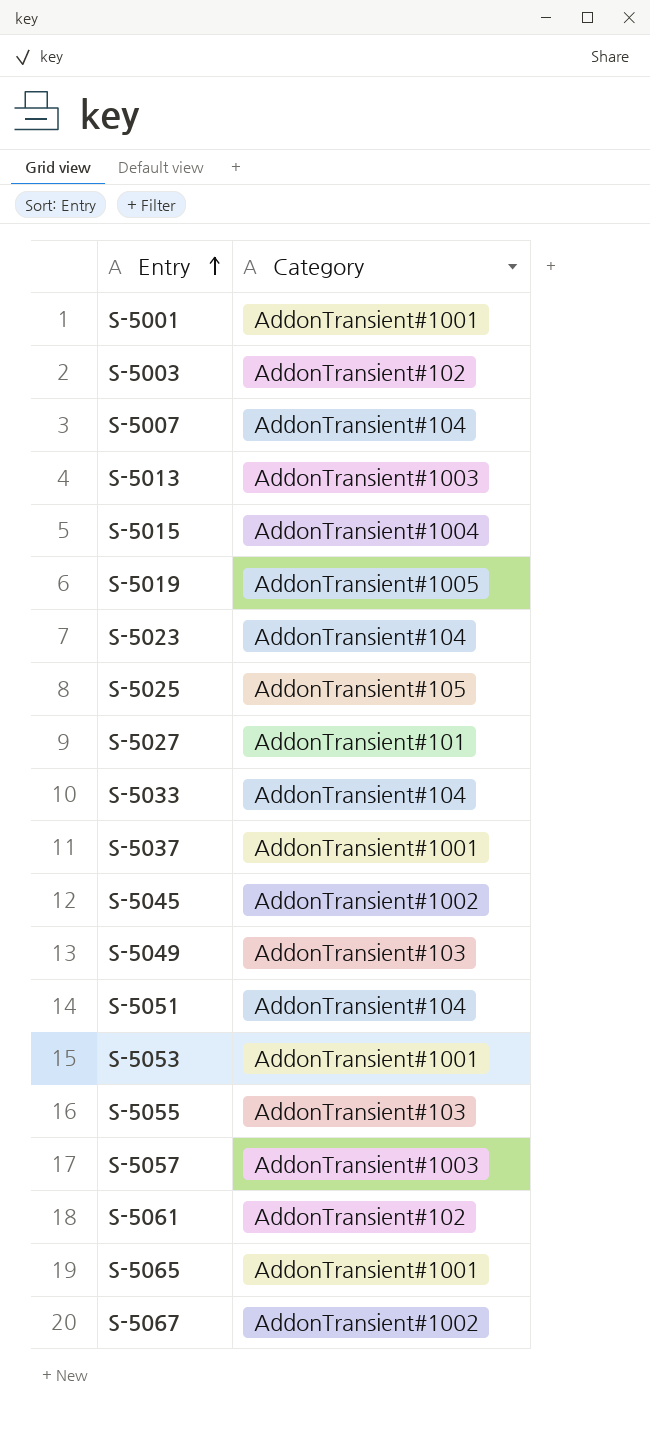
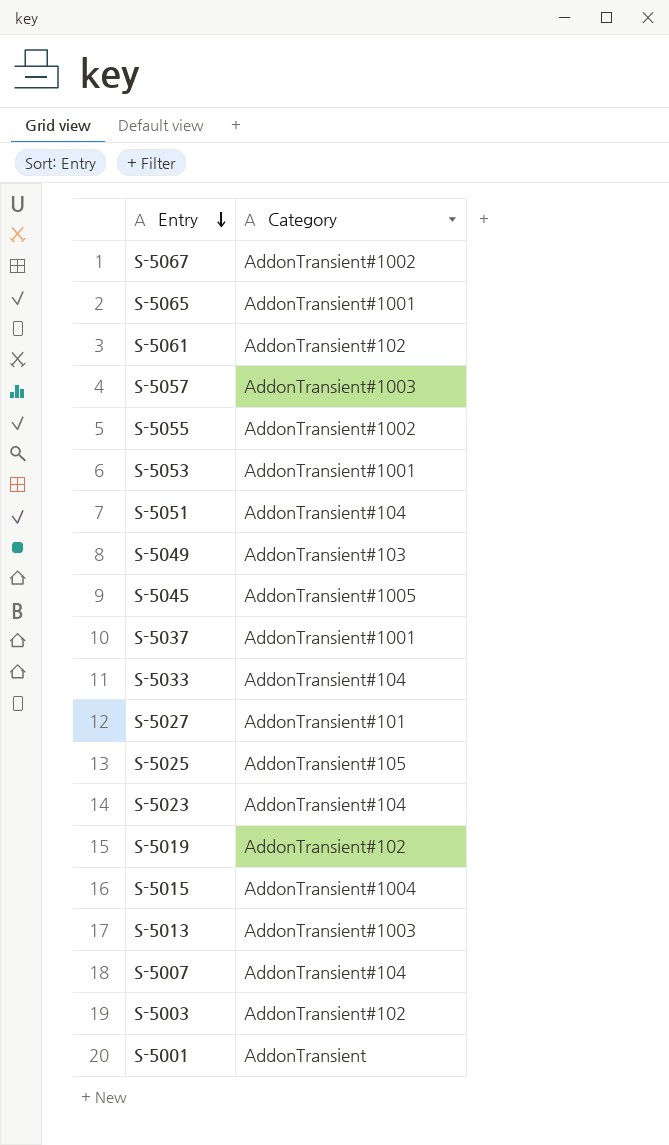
row order: Entry ascending -> Entry descending
S-5055 | Category: AddonTransient#103 -> AddonTransient#1002
S-5045 | Category: AddonTransient#1002 -> AddonTransient#1005
S-5019 | Category: AddonTransient#1005 -> AddonTransient#102
S-5001 | Category: AddonTransient#1001 -> AddonTransient

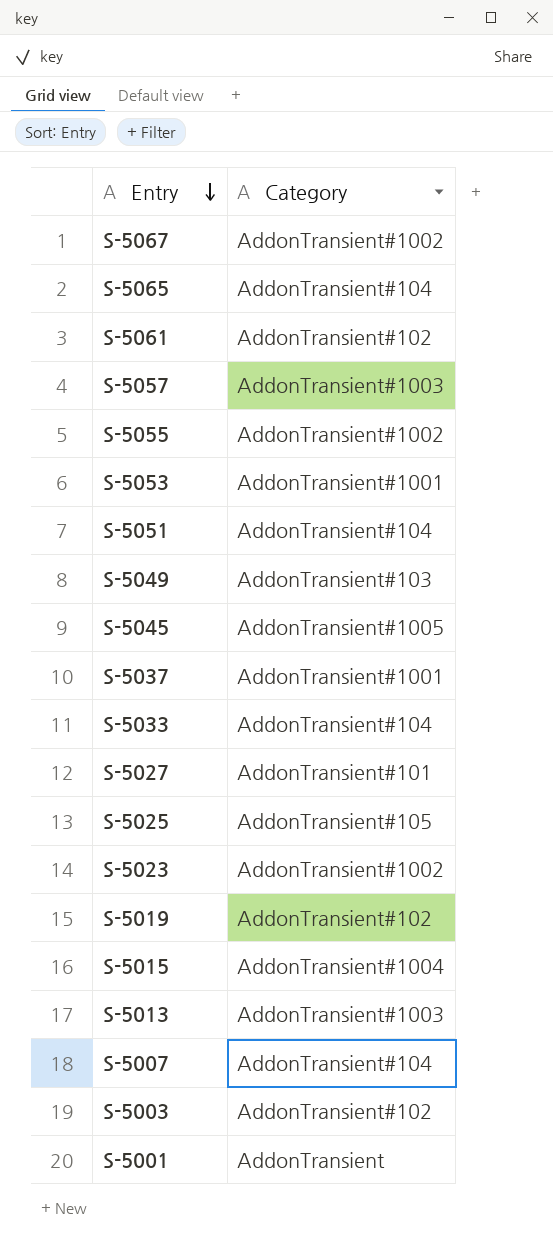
S-5065 | Category: AddonTransient#1001 -> AddonTransient#104
S-5023 | Category: AddonTransient#104 -> AddonTransient#1002

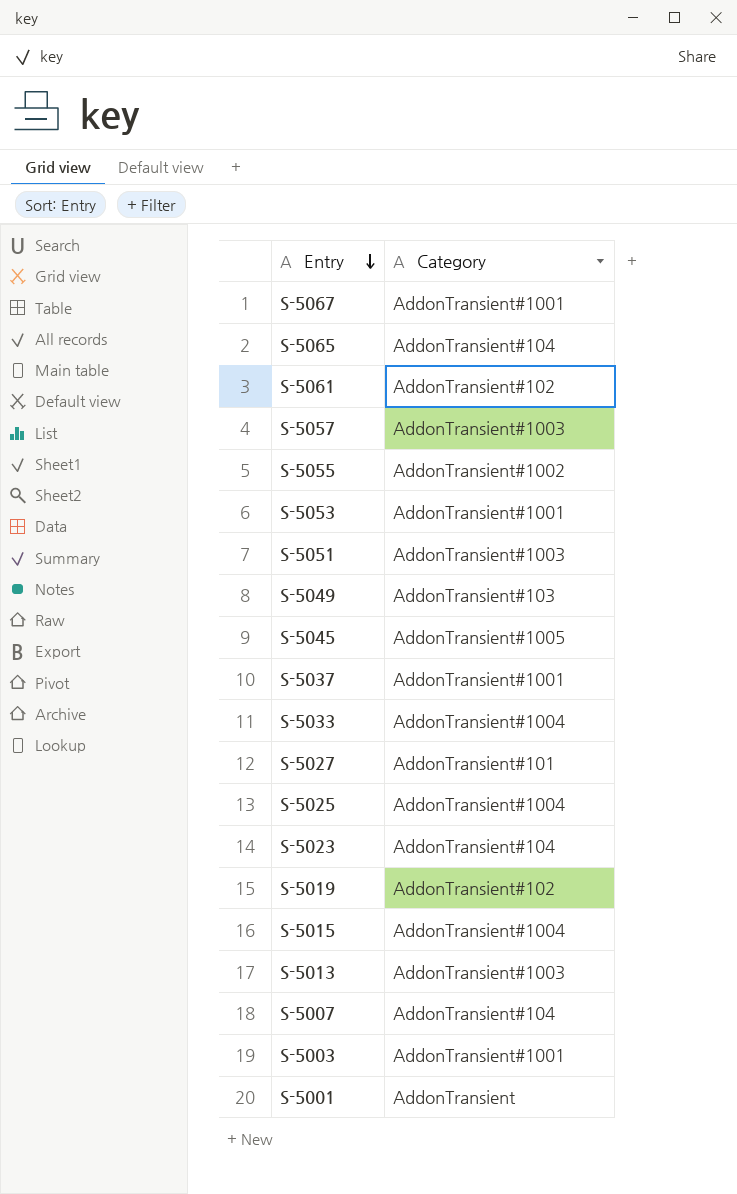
S-5067 | Category: AddonTransient#1002 -> AddonTransient#1001
S-5051 | Category: AddonTransient#104 -> AddonTransient#1003
S-5033 | Category: AddonTransient#104 -> AddonTransient#1004
S-5025 | Category: AddonTransient#105 -> AddonTransient#1004
S-5023 | Category: AddonTransient#1002 -> AddonTransient#104
S-5003 | Category: AddonTransient#102 -> AddonTransient#1001

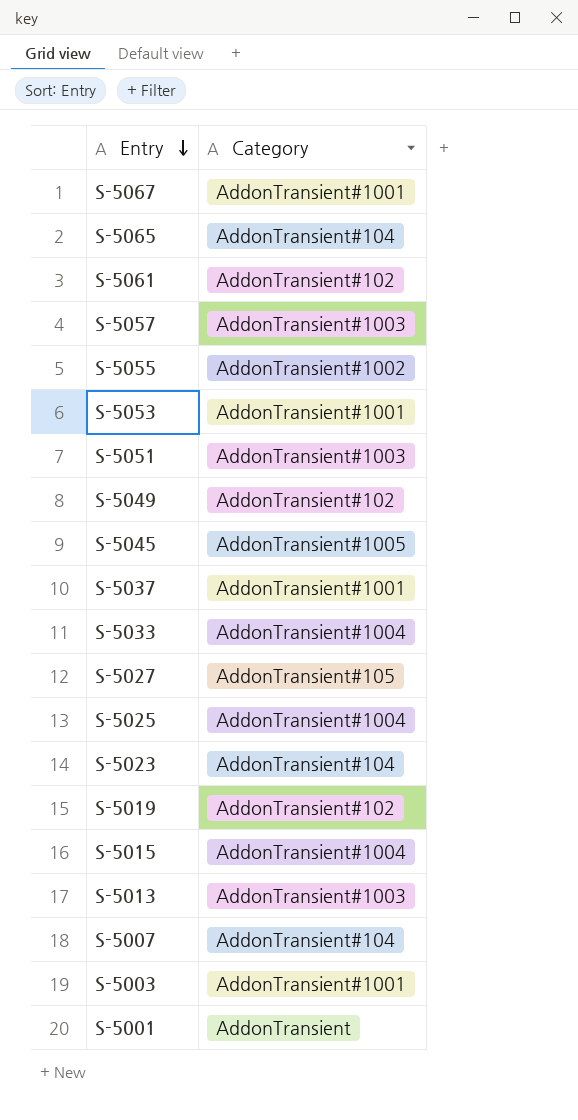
S-5049 | Category: AddonTransient#103 -> AddonTransient#102
S-5027 | Category: AddonTransient#101 -> AddonTransient#105

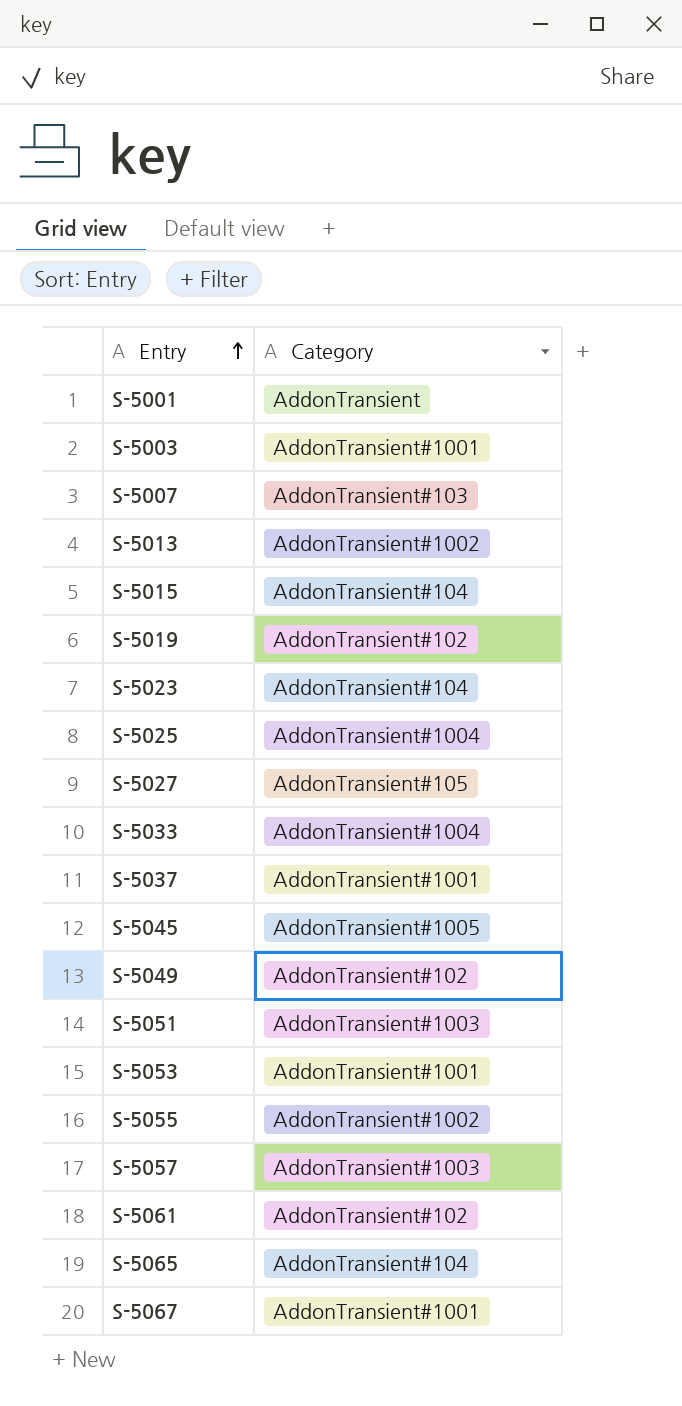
row order: Entry descending -> Entry ascending
S-5007 | Category: AddonTransient#104 -> AddonTransient#103
S-5013 | Category: AddonTransient#1003 -> AddonTransient#1002
S-5015 | Category: AddonTransient#1004 -> AddonTransient#104

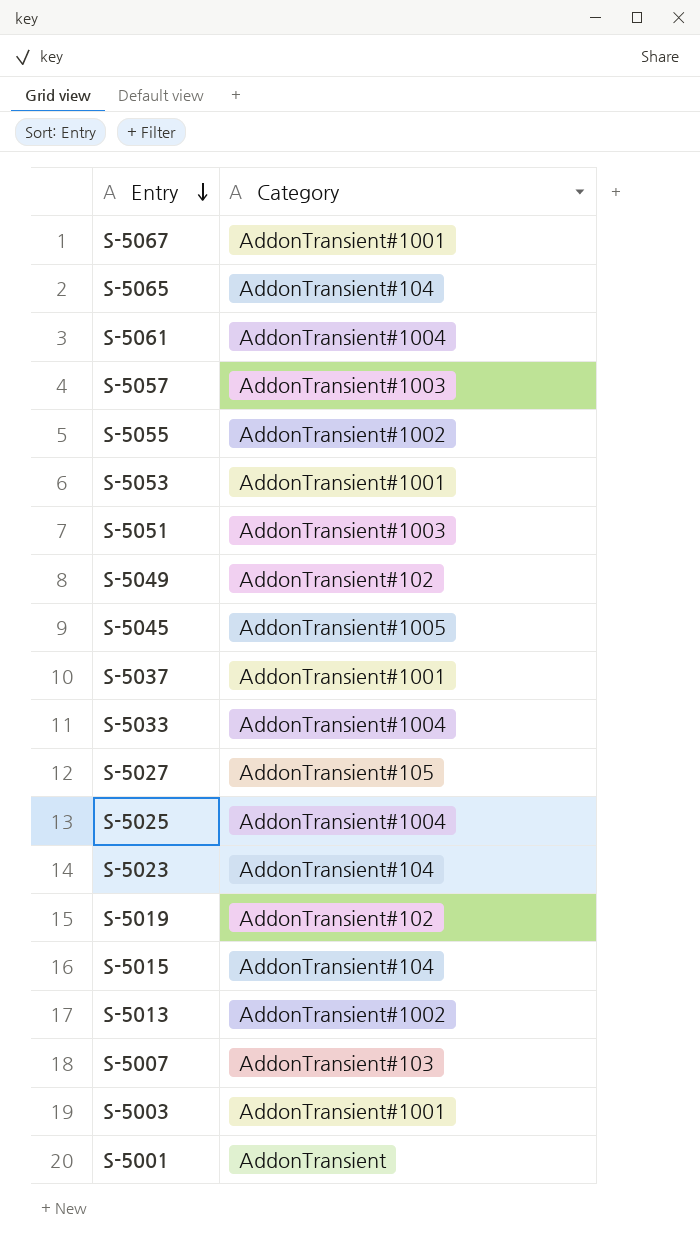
row order: Entry ascending -> Entry descending
S-5061 | Category: AddonTransient#102 -> AddonTransient#1004

